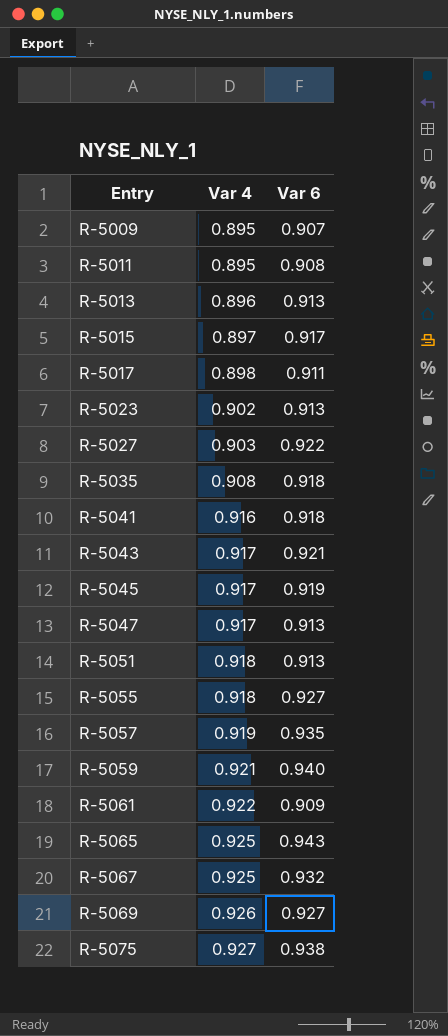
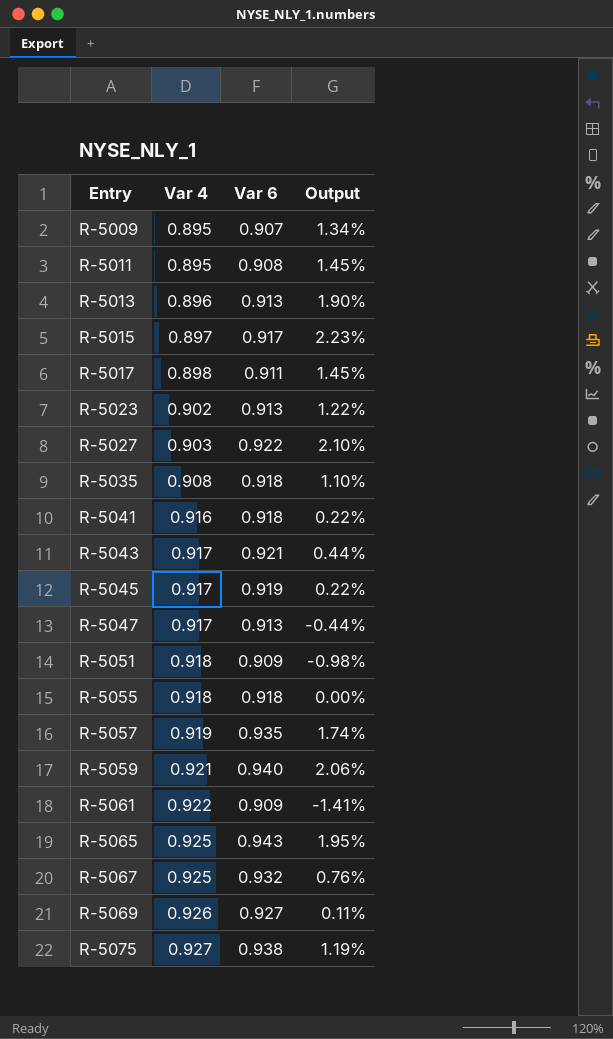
column Output | formula: none -> ([Var 6] - [Var 4]) / [Var 4]
R-5051 | Var 6: 0.913 -> 0.909
R-5055 | Var 6: 0.927 -> 0.918

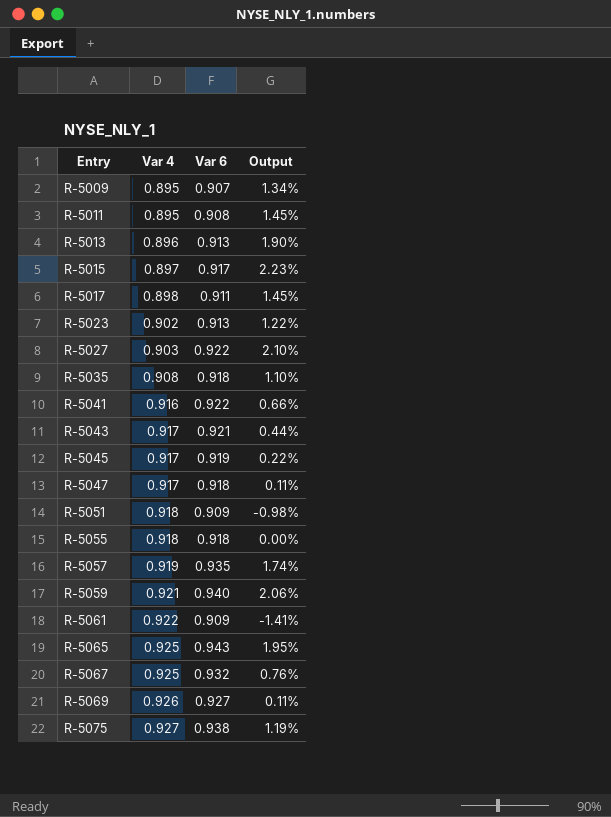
R-5041 | Var 6: 0.918 -> 0.922
R-5041 | Output: 0.22% -> 0.66%
R-5047 | Var 6: 0.913 -> 0.918
R-5047 | Output: -0.44% -> 0.11%

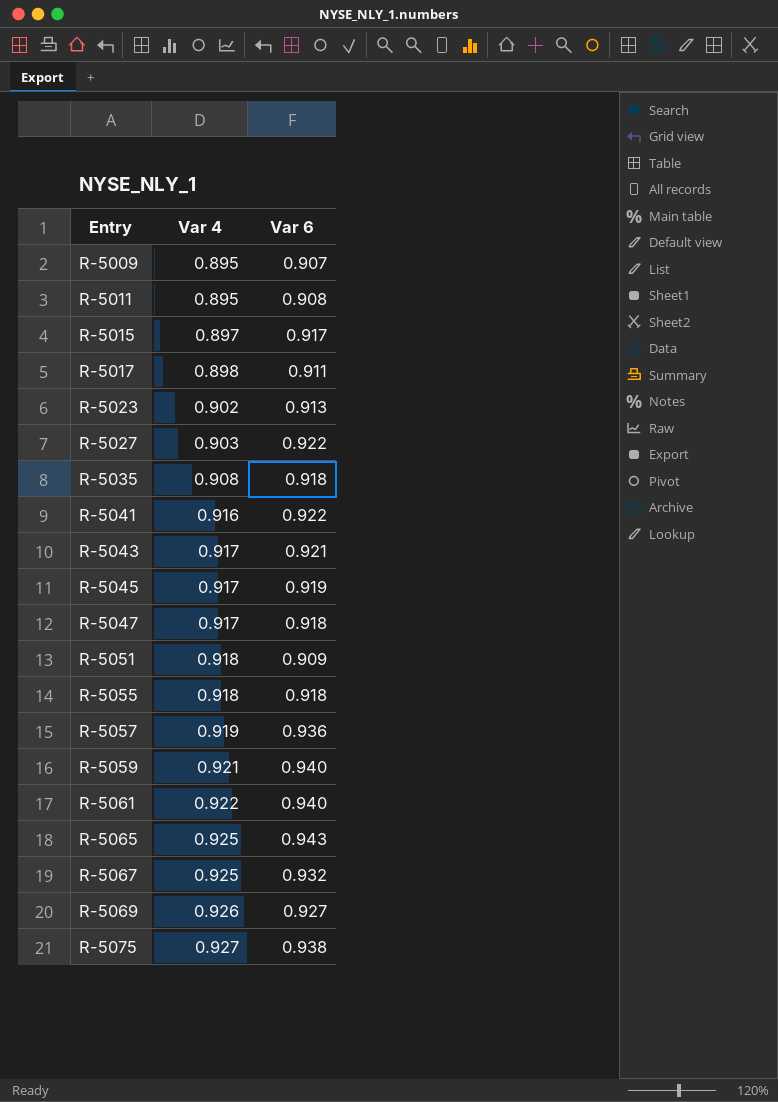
column Output | formula: ([Var 6] - [Var 4]) / [Var 4] -> none
row R-5013: 0.896 | 0.913 | 1.90% -> none
R-5057 | Var 6: 0.935 -> 0.936
R-5061 | Var 6: 0.909 -> 0.940

